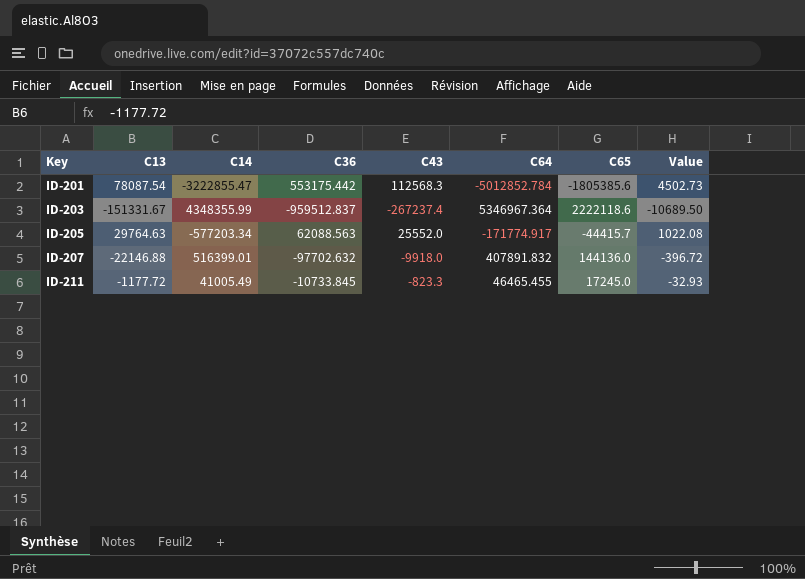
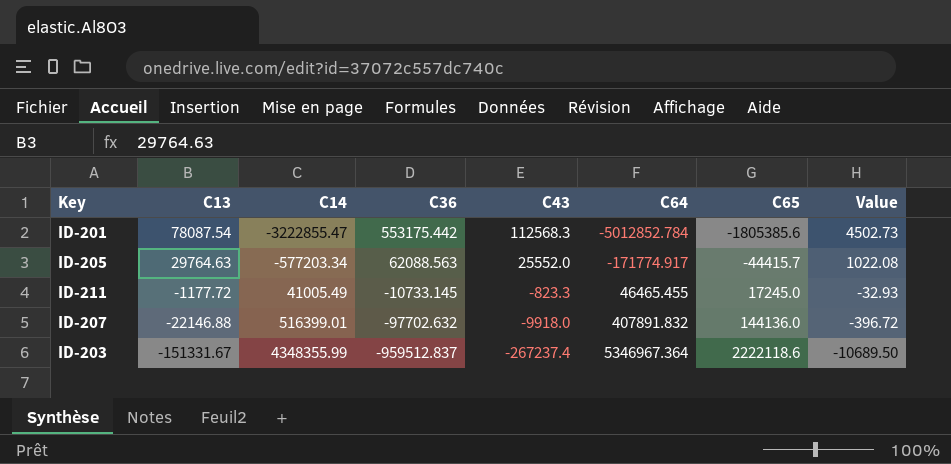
row order: Key ascending -> C13 descending
ID-211 | C36: -10733.845 -> -10733.145

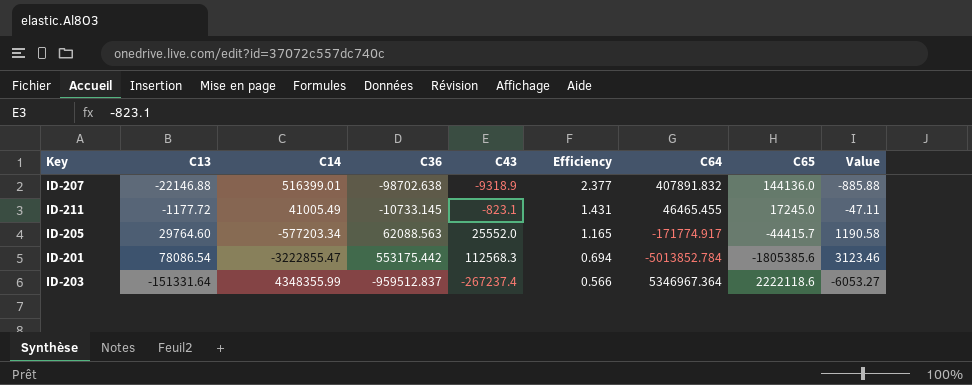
row order: C13 descending -> Efficiency descending
column Efficiency | formula: none -> [C13] / [C43]
column Value | formula: [C43] * 0.04 -> [C13] * 0.04
ID-207 | C36: -97702.632 -> -98702.638
ID-207 | C43: -9918.0 -> -9318.9
ID-211 | C43: -823.3 -> -823.1
ID-205 | C13: 29764.63 -> 29764.60
ID-201 | C13: 78087.54 -> 78086.54
ID-201 | C64: -5012852.784 -> -5013852.784
ID-203 | C13: -151331.67 -> -151331.64

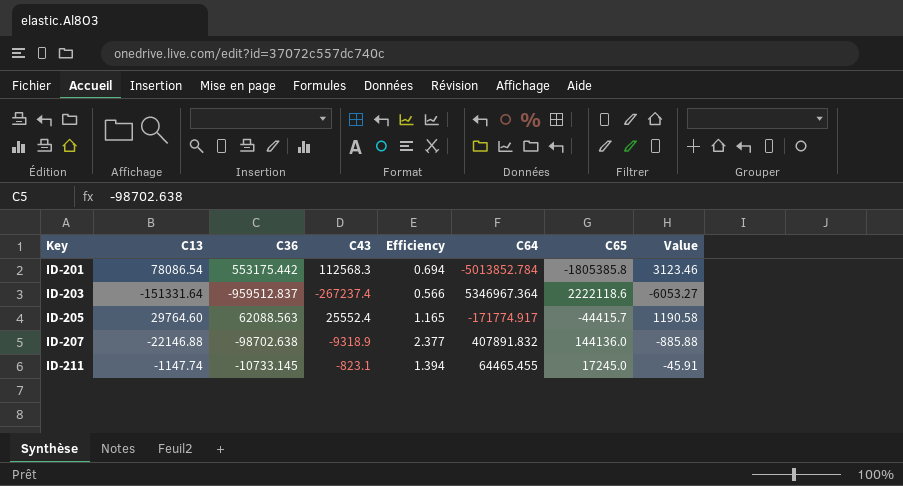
row order: Efficiency descending -> Key ascending
column C14 | position: 3 -> none
ID-201 | C65: -1805385.6 -> -1805385.8
ID-205 | C43: 25552.0 -> 25552.4
ID-211 | C13: -1177.72 -> -1147.74
ID-211 | Efficiency: 1.431 -> 1.394
ID-211 | C64: 46465.455 -> 64465.455
ID-211 | Value: -47.11 -> -45.91

